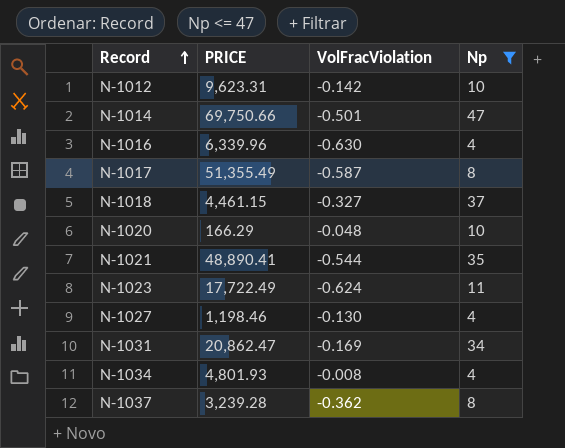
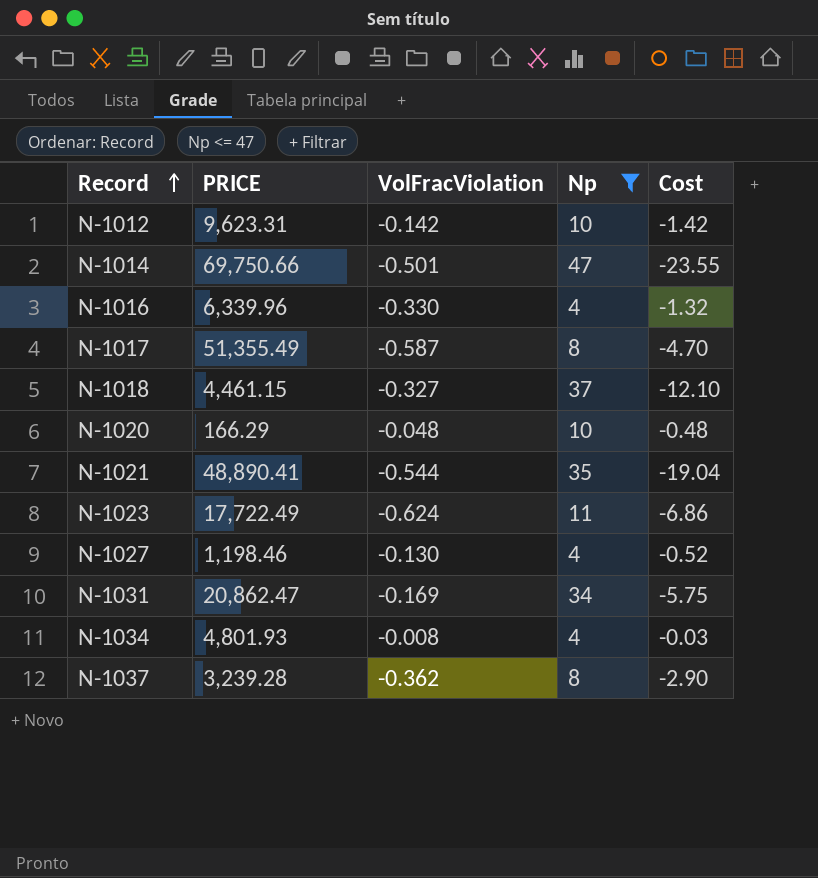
column Cost | formula: none -> [VolFracViolation] * [Np]
N-1016 | VolFracViolation: -0.630 -> -0.330

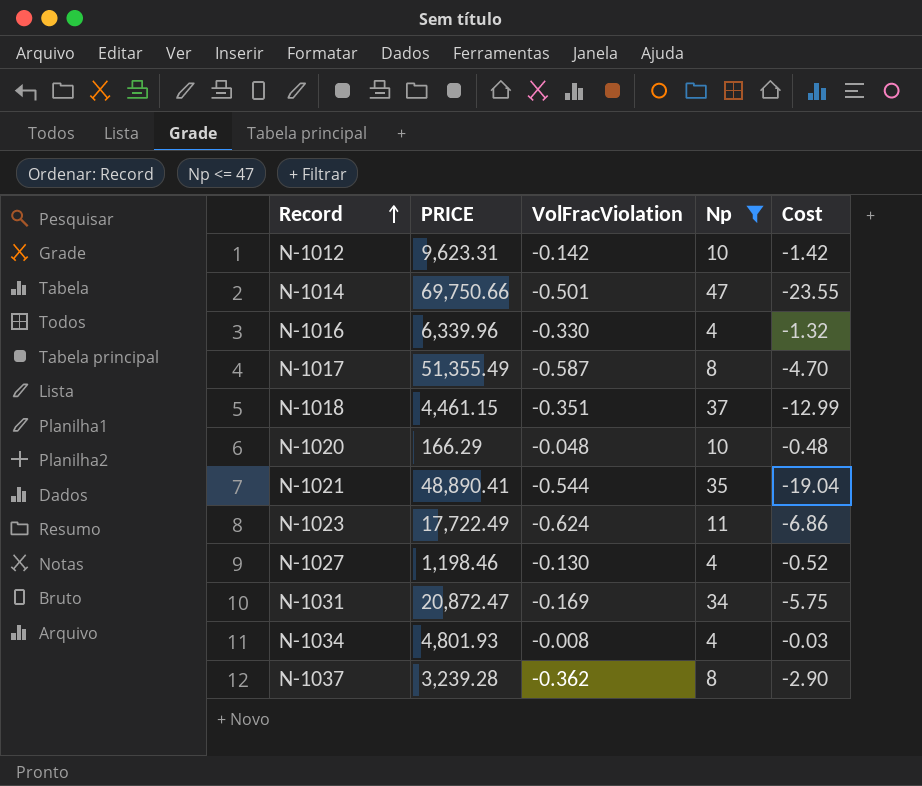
N-1018 | VolFracViolation: -0.327 -> -0.351
N-1018 | Cost: -12.10 -> -12.99
N-1031 | PRICE: 20,862.47 -> 20,872.47

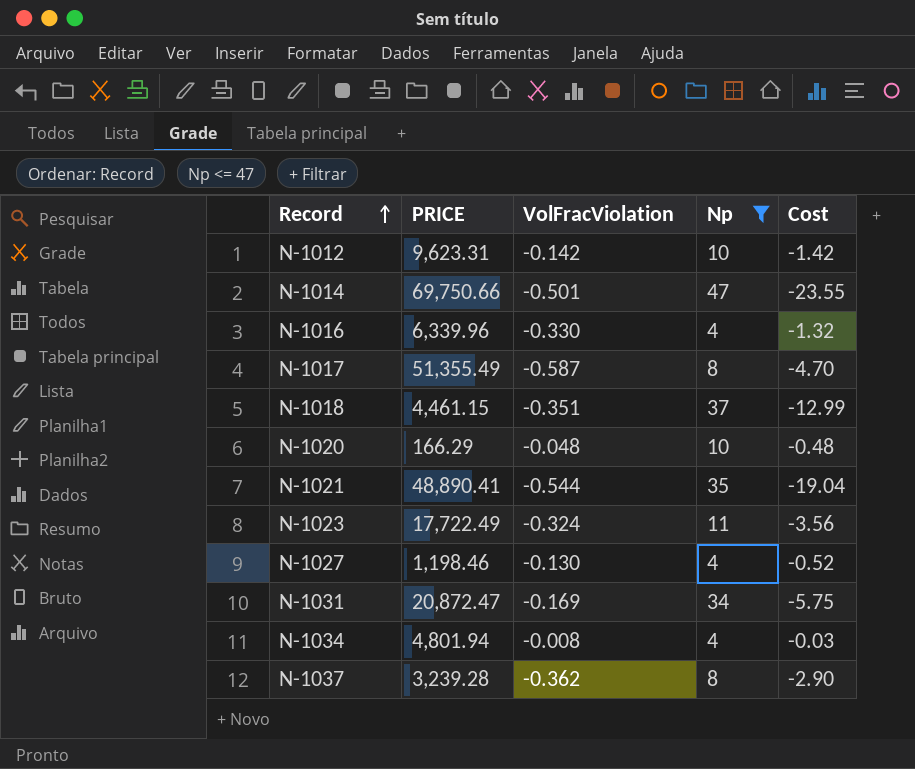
N-1023 | VolFracViolation: -0.624 -> -0.324
N-1023 | Cost: -6.86 -> -3.56
N-1034 | PRICE: 4,801.93 -> 4,801.94

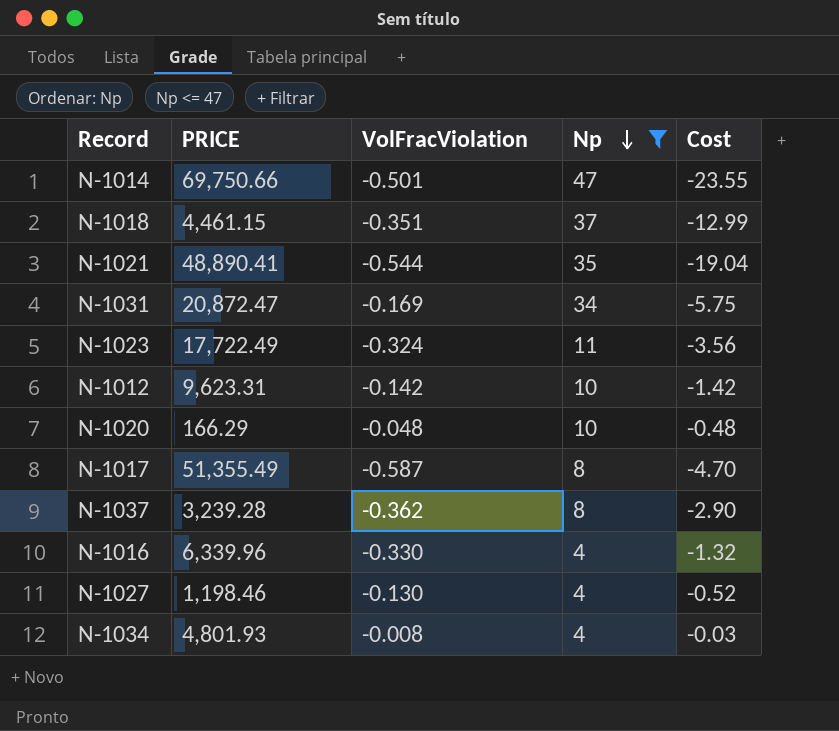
row order: Record ascending -> Np descending
N-1034 | PRICE: 4,801.94 -> 4,801.93

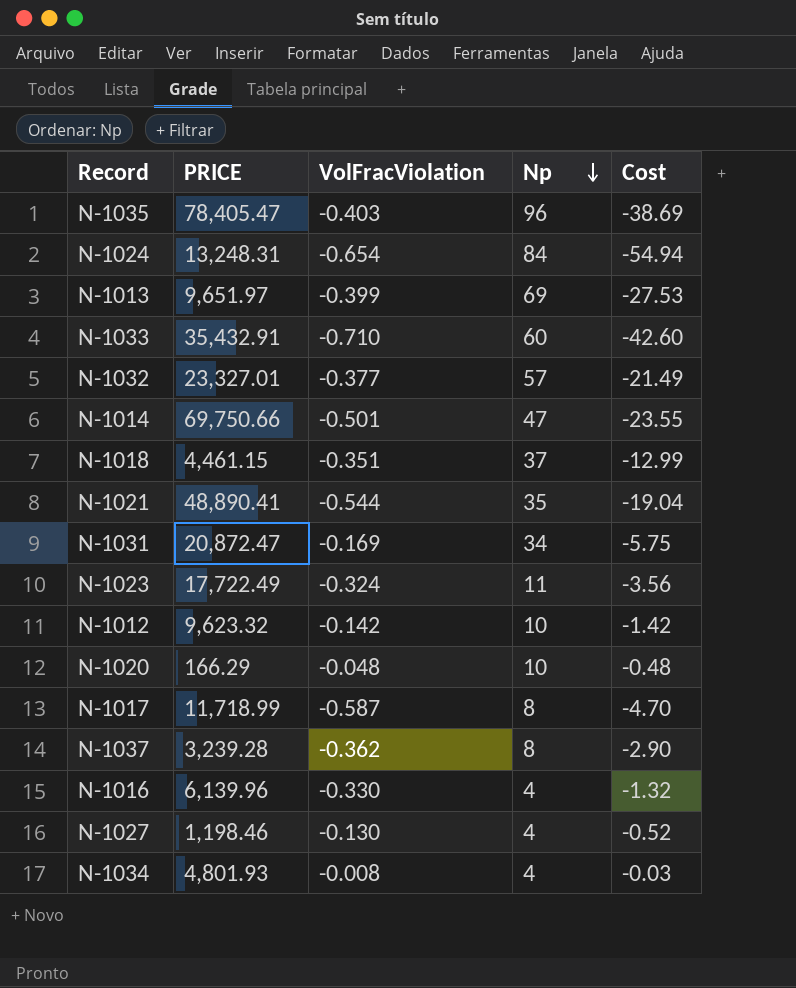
filter: Np <= 47 -> none
N-1012 | PRICE: 9,623.31 -> 9,623.32
N-1017 | PRICE: 51,355.49 -> 11,718.99
N-1016 | PRICE: 6,339.96 -> 6,139.96

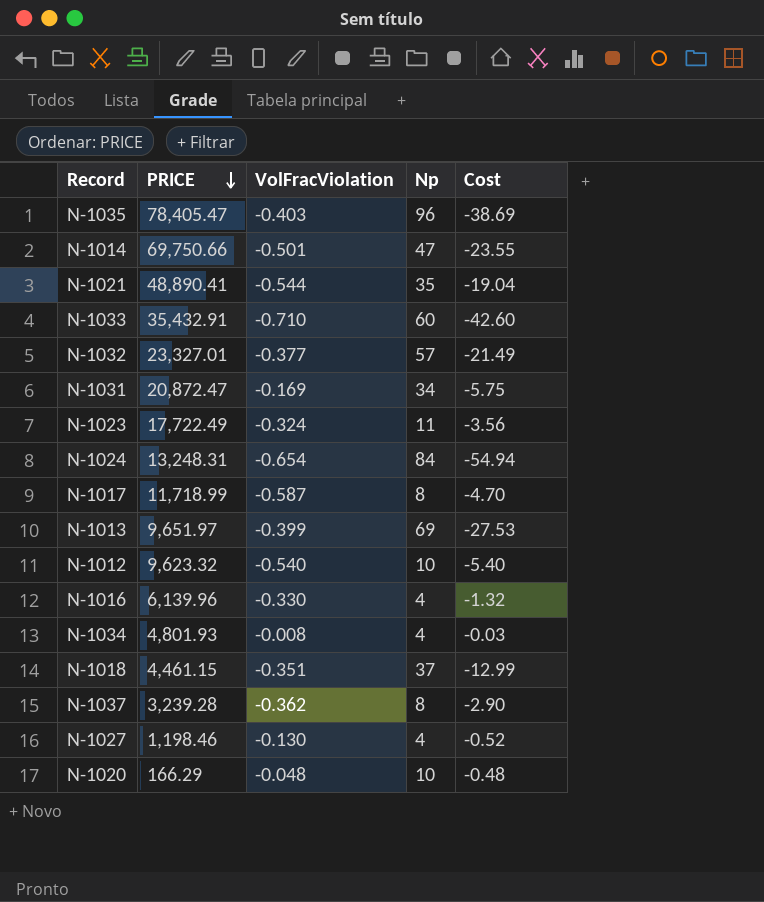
row order: Np descending -> PRICE descending
N-1012 | VolFracViolation: -0.142 -> -0.540
N-1012 | Cost: -1.42 -> -5.40

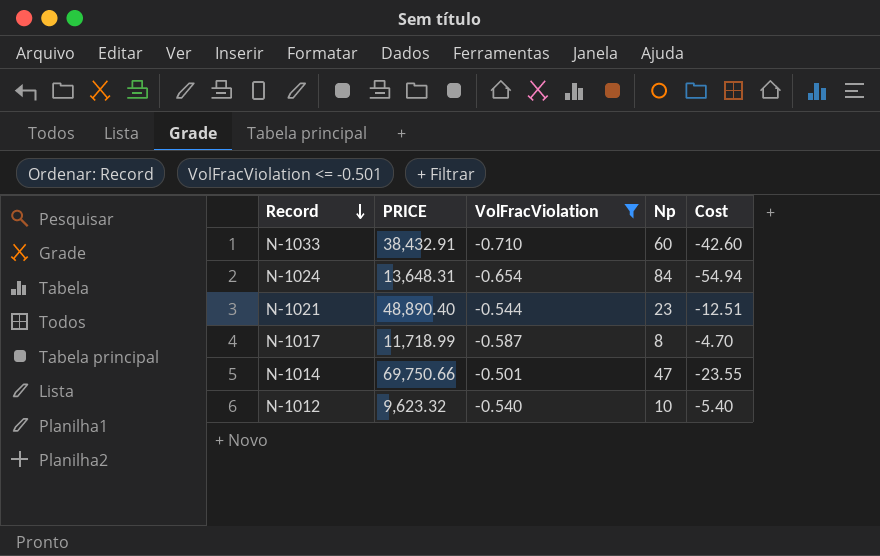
filter: none -> VolFracViolation <= -0.501
row order: PRICE descending -> Record descending
N-1033 | PRICE: 35,432.91 -> 38,432.91
N-1024 | PRICE: 13,248.31 -> 13,648.31
N-1021 | PRICE: 48,890.41 -> 48,890.40
N-1021 | Np: 35 -> 23
N-1021 | Cost: -19.04 -> -12.51

